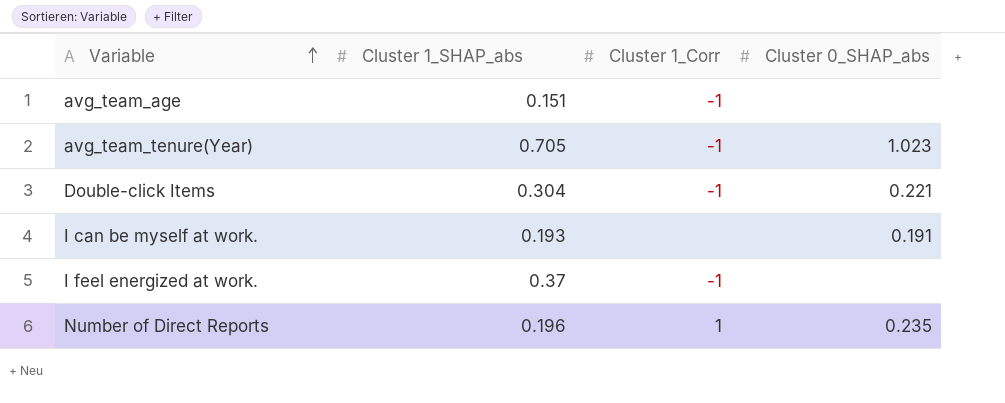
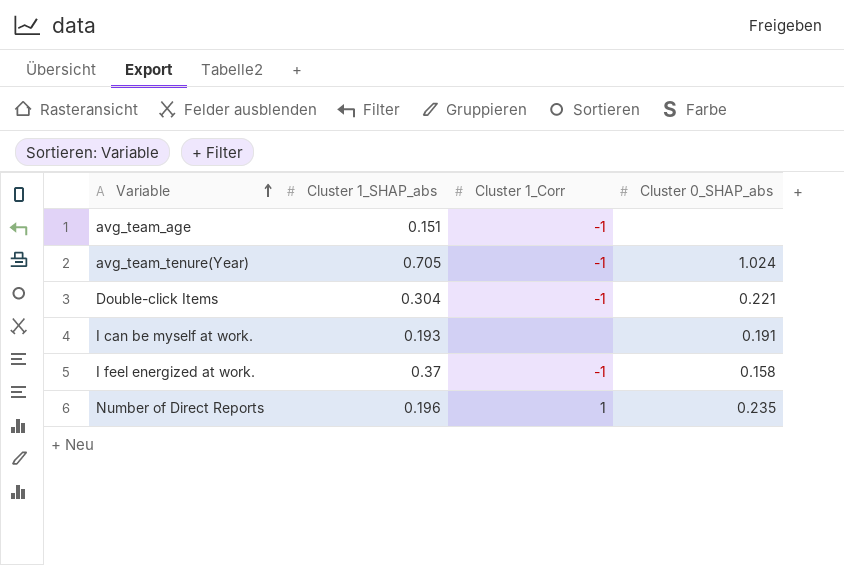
avg_team_tenure(Year) | Cluster 0_SHAP_abs: 1.023 -> 1.024
I feel energized at work. | Cluster 0_SHAP_abs: none -> 0.158

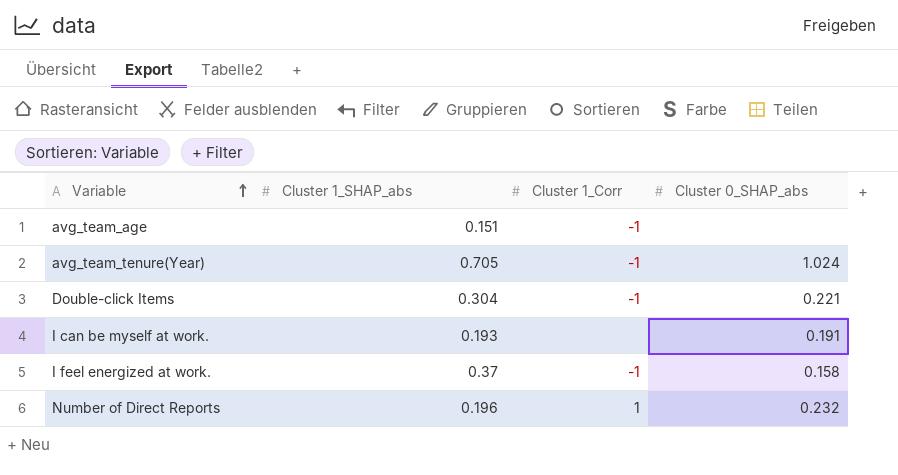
Number of Direct Reports | Cluster 0_SHAP_abs: 0.235 -> 0.232

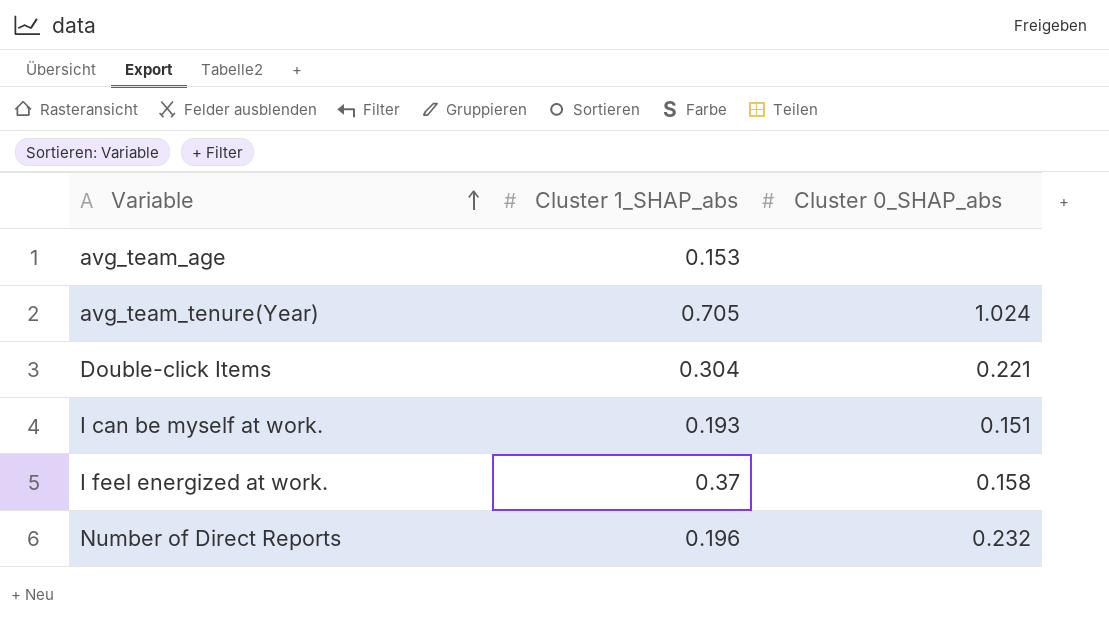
column Cluster 1_Corr | position: 3 -> none
avg_team_age | Cluster 1_SHAP_abs: 0.151 -> 0.153
I can be myself at work. | Cluster 0_SHAP_abs: 0.191 -> 0.151

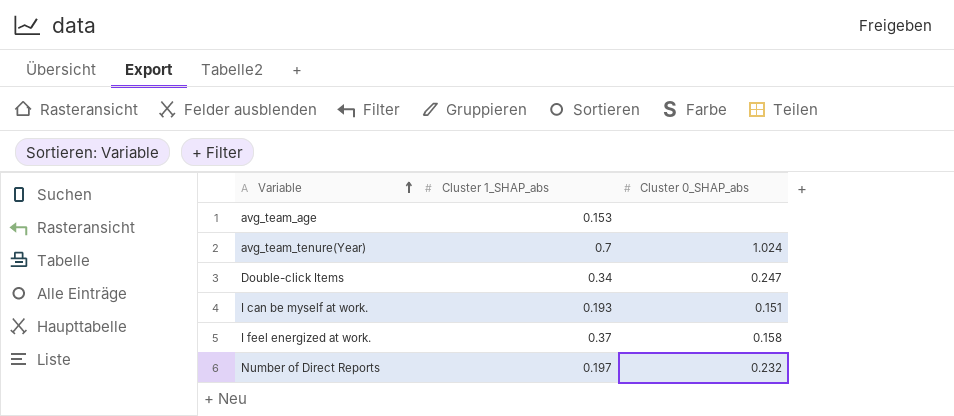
avg_team_tenure(Year) | Cluster 1_SHAP_abs: 0.705 -> 0.7
Double-click Items | Cluster 1_SHAP_abs: 0.304 -> 0.34
Double-click Items | Cluster 0_SHAP_abs: 0.221 -> 0.247
Number of Direct Reports | Cluster 1_SHAP_abs: 0.196 -> 0.197

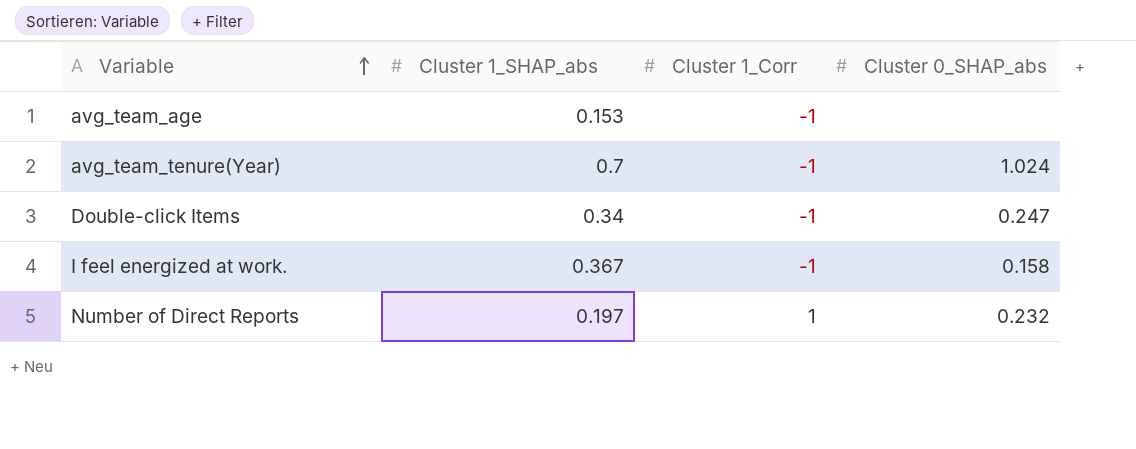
column Cluster 1_Corr | position: none -> 3
row I can be myself at work.: 0.193 | 0.151 -> none
I feel energized at work. | Cluster 1_SHAP_abs: 0.37 -> 0.367

